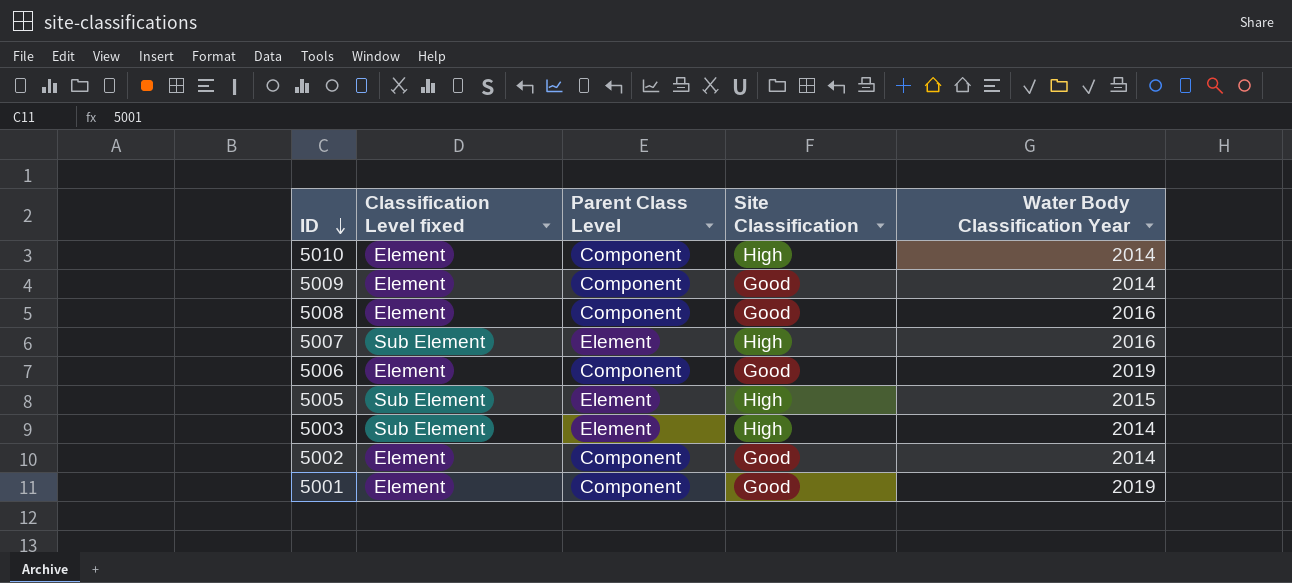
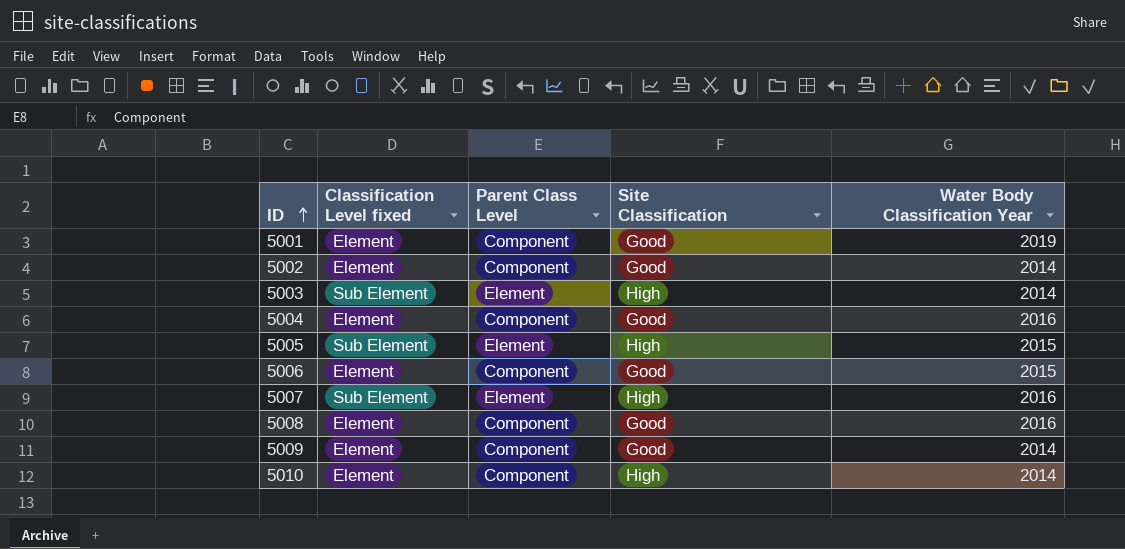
row order: ID descending -> ID ascending
row 5004: none -> Element | Component | Good | 2016
5006 | Water Body Classification Year: 2019 -> 2015

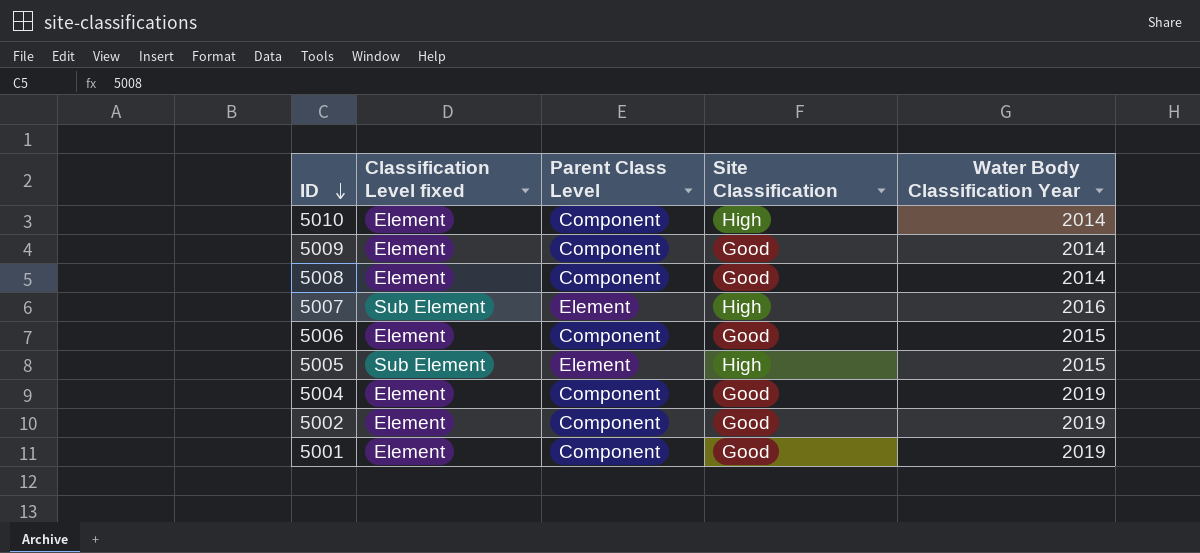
row order: ID ascending -> ID descending
row 5003: Sub Element | Element | High | 2014 -> none
5008 | Water Body Classification Year: 2016 -> 2014
5004 | Water Body Classification Year: 2016 -> 2019
5002 | Water Body Classification Year: 2014 -> 2019

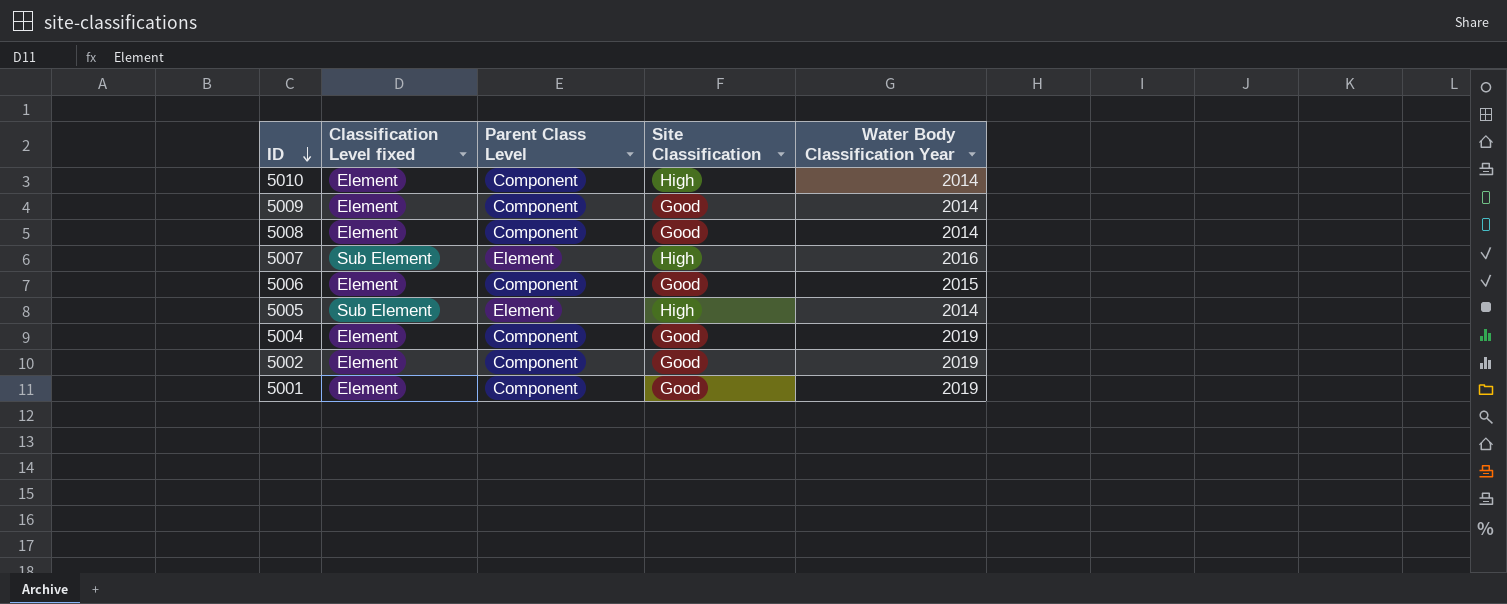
5005 | Water Body Classification Year: 2015 -> 2014

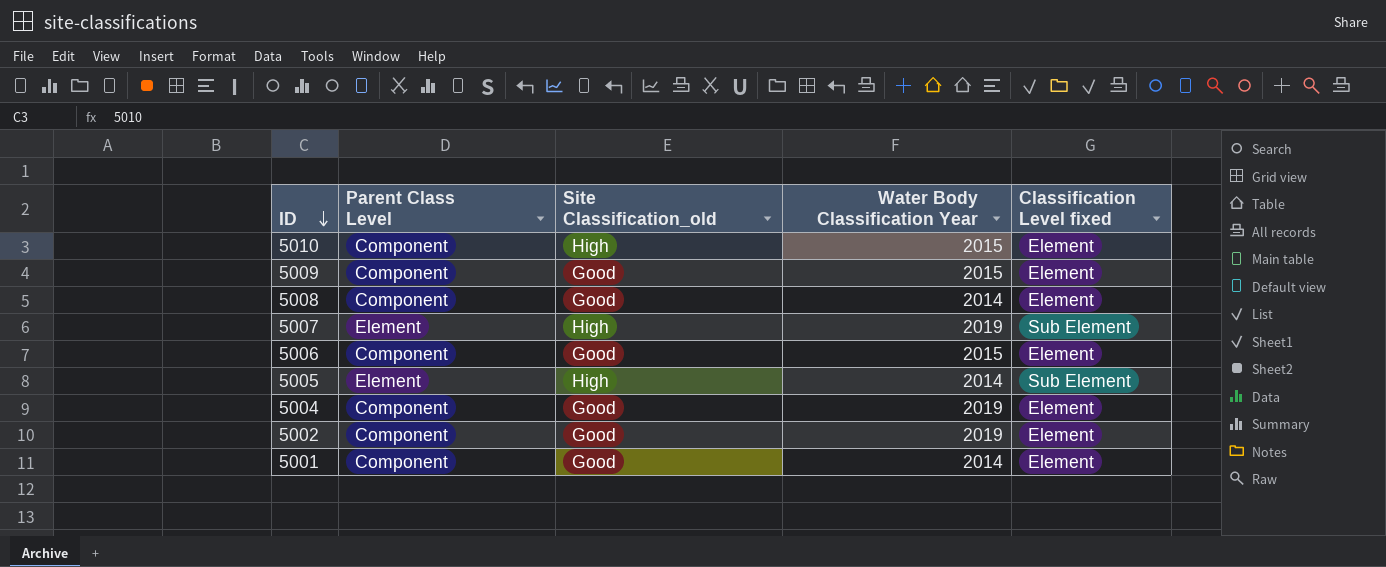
column name: Site Classification -> Site Classification_old
column Classification Level fixed | position: 2 -> 5
5010 | Water Body Classification Year: 2014 -> 2015
5009 | Water Body Classification Year: 2014 -> 2015
5007 | Water Body Classification Year: 2016 -> 2019
5001 | Water Body Classification Year: 2019 -> 2014

